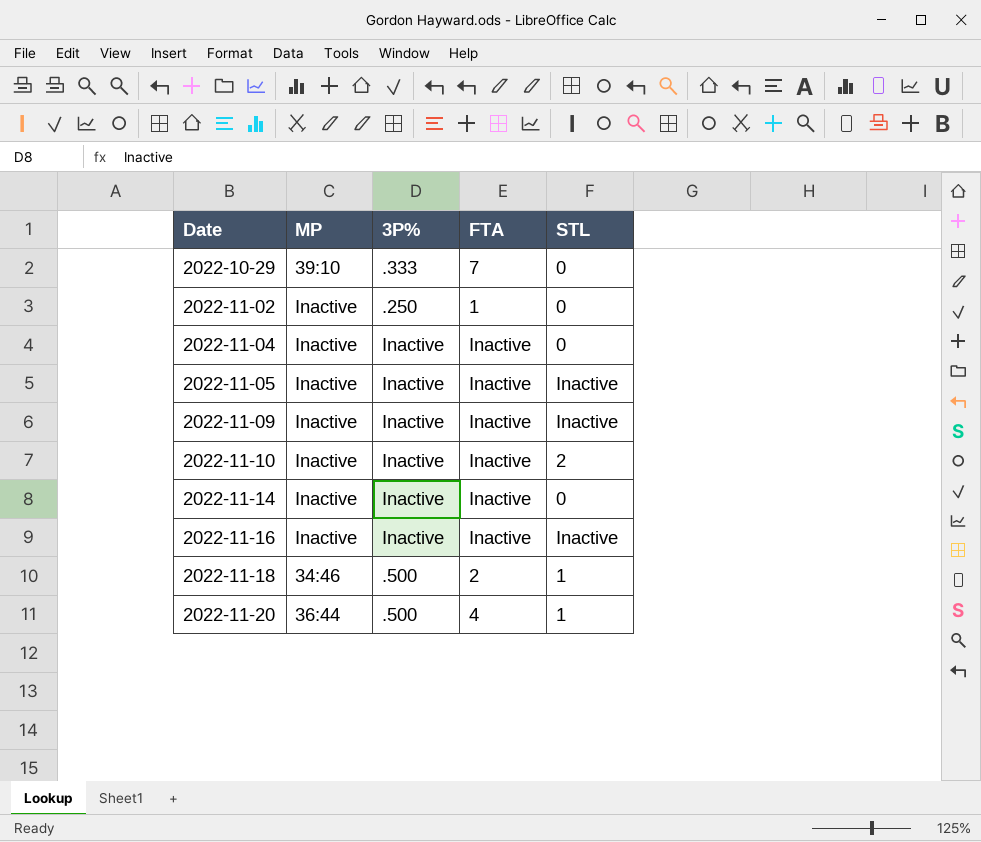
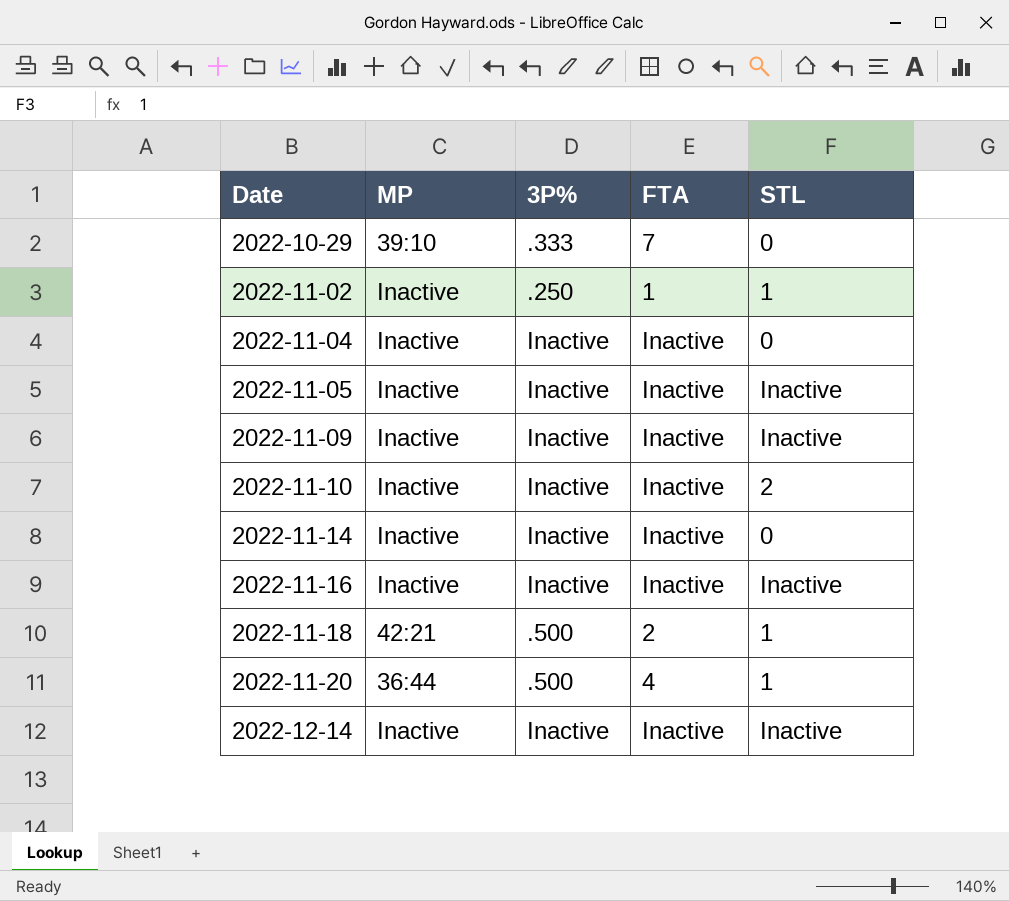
2022-11-02 | STL: 0 -> 1
2022-11-18 | MP: 34:46 -> 42:21
row 2022-12-14: none -> Inactive | Inactive | Inactive | Inactive

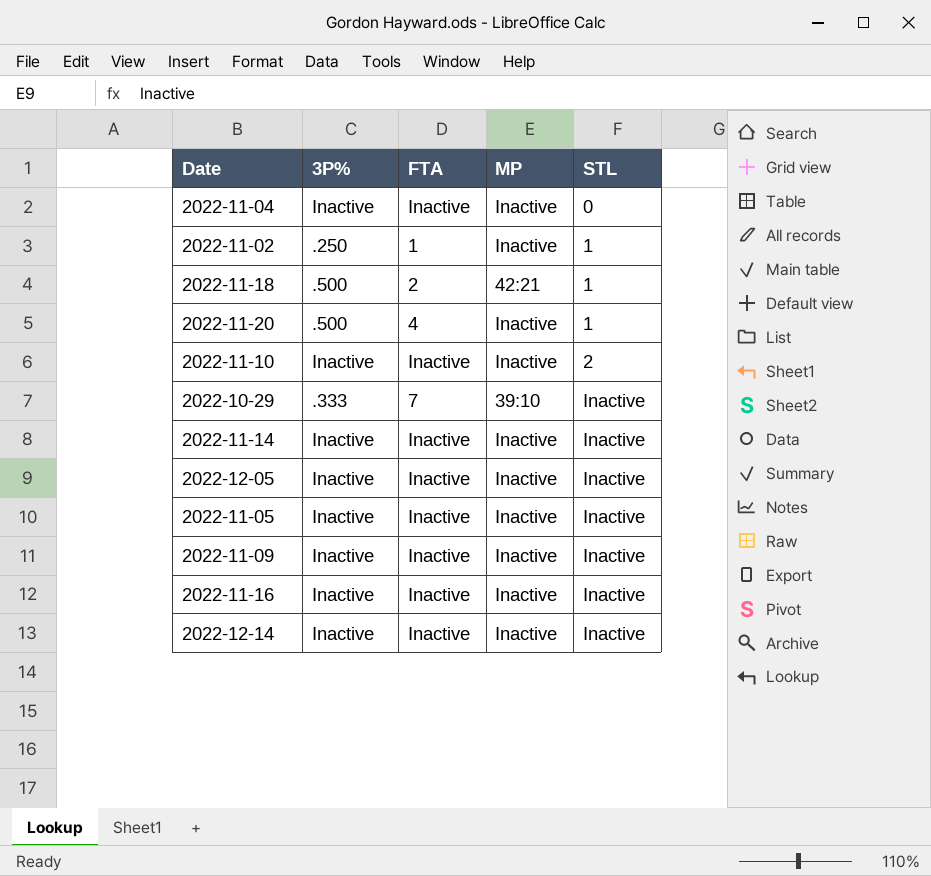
row order: Date ascending -> STL ascending
column MP | position: 2 -> 4
2022-11-20 | MP: 36:44 -> Inactive
2022-10-29 | STL: 0 -> Inactive
2022-11-14 | STL: 0 -> Inactive
row 2022-12-05: none -> Inactive | Inactive | Inactive | Inactive

